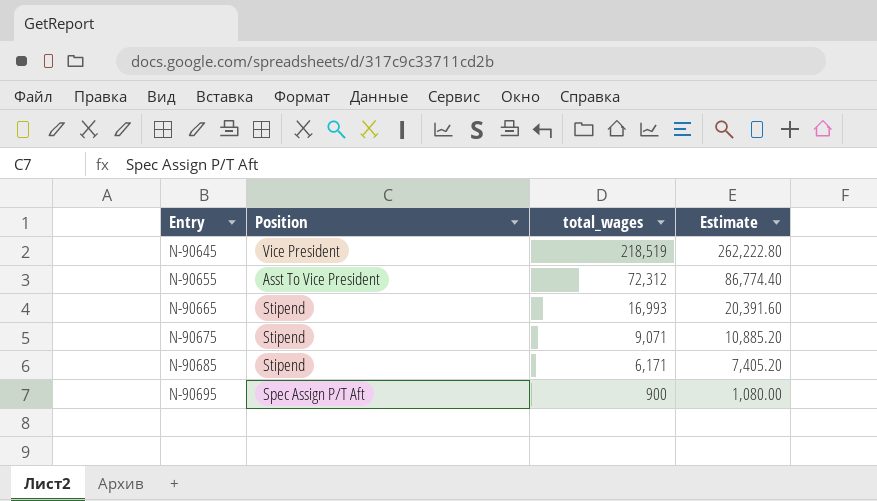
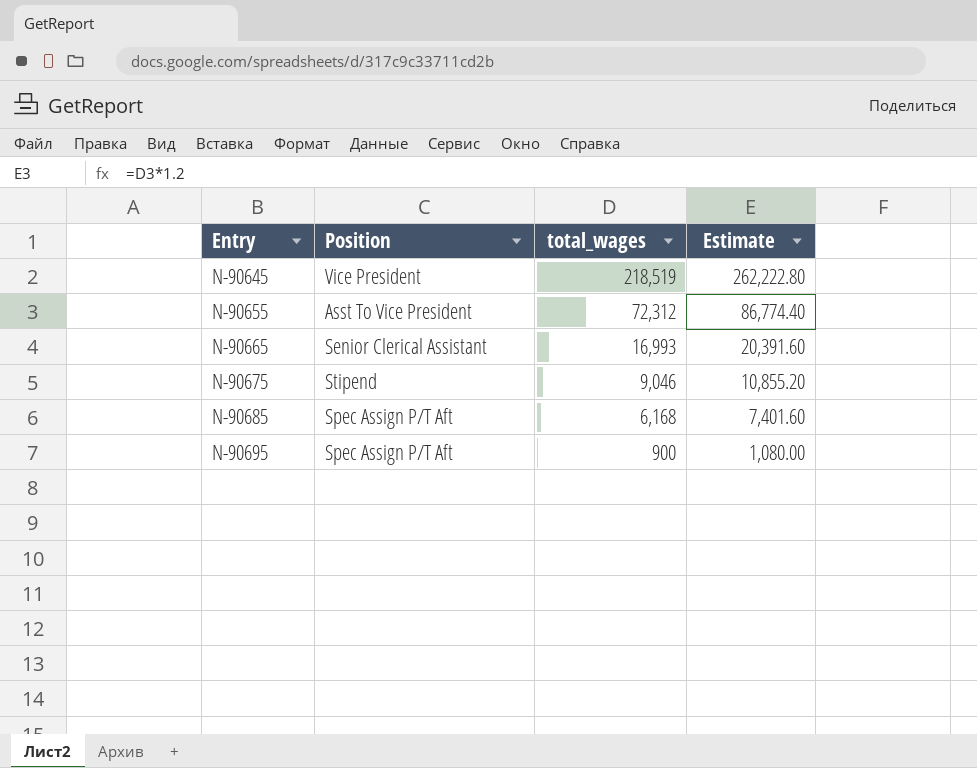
N-90665 | Position: Stipend -> Senior Clerical Assistant
N-90675 | total_wages: 9,071 -> 9,046
N-90675 | Estimate: 10,885.20 -> 10,855.20
N-90685 | Position: Stipend -> Spec Assign P/T Aft
N-90685 | total_wages: 6,171 -> 6,168
N-90685 | Estimate: 7,405.20 -> 7,401.60

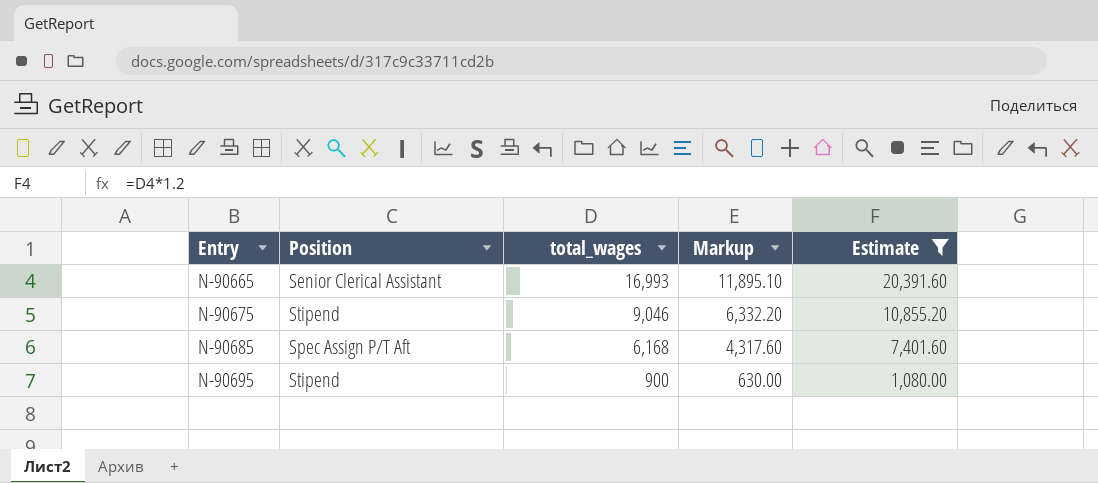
filter: none -> Estimate <= 20,391.60
column Markup | formula: none -> [total_wages] * 0.7
N-90695 | Position: Spec Assign P/T Aft -> Stipend

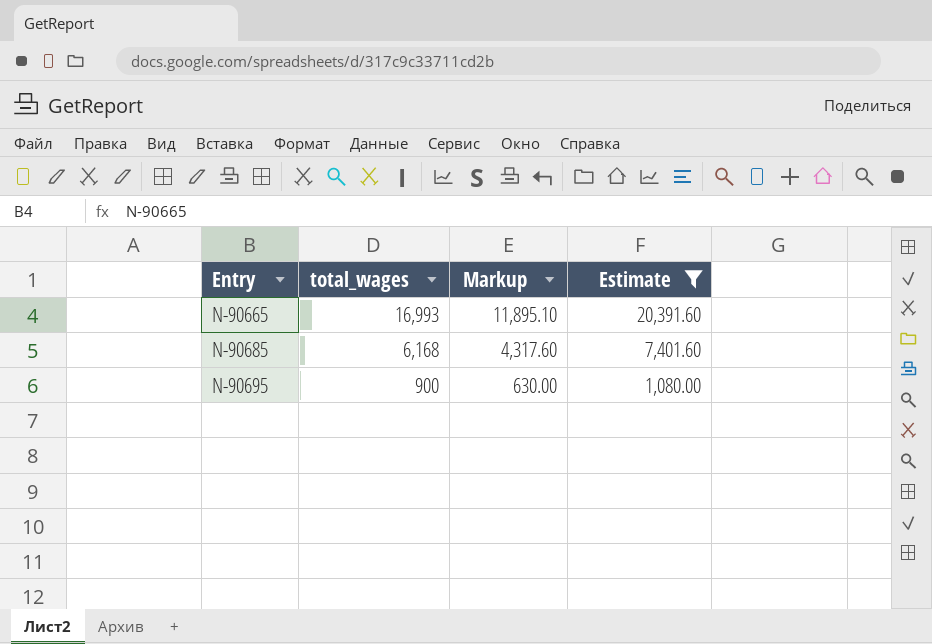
column Position | position: 2 -> none
row N-90675: Stipend | 9,046 | 6,332.20 | 10,855.20 -> none

